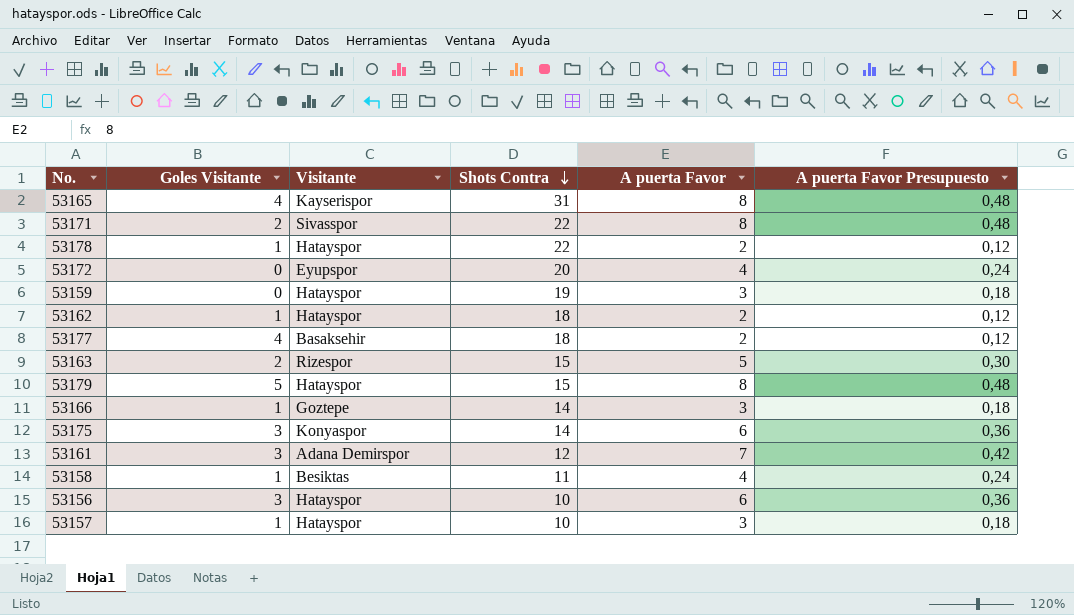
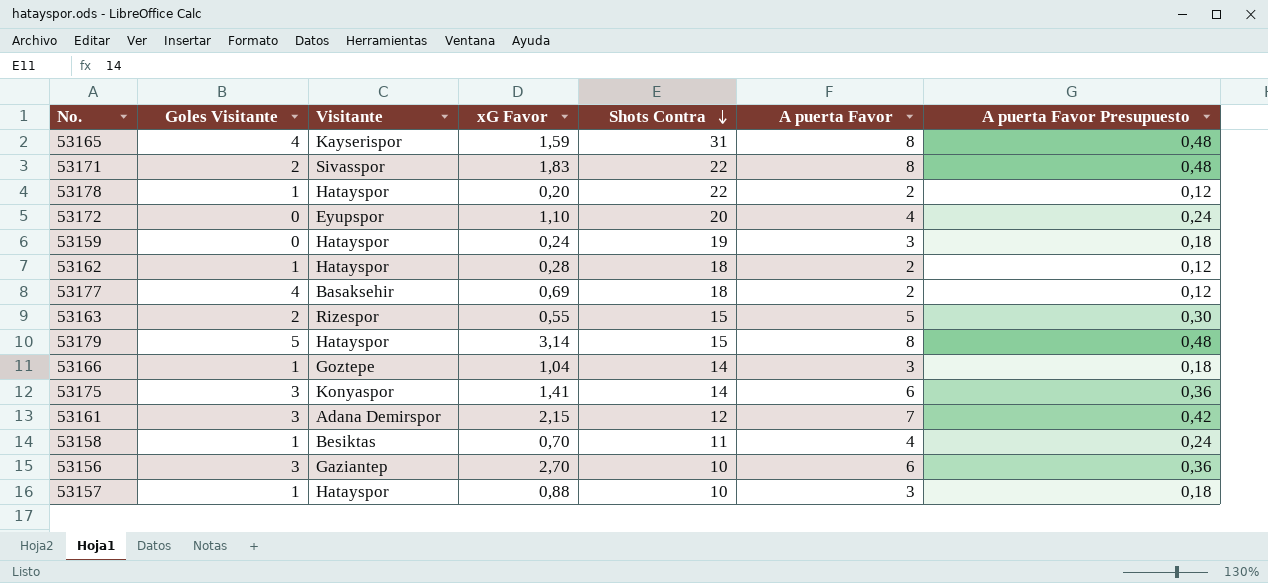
column xG Favor | position: none -> 4
53156 | Visitante: Hatayspor -> Gaziantep

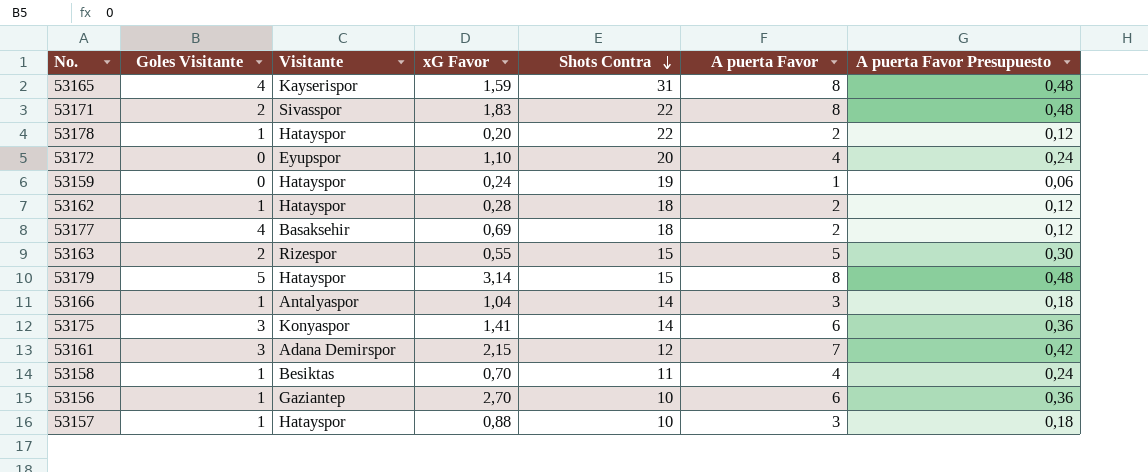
53159 | A puerta Favor: 3 -> 1
53159 | A puerta Favor Presupuesto: 0,18 -> 0,06
53166 | Visitante: Goztepe -> Antalyaspor
53156 | Goles Visitante: 3 -> 1

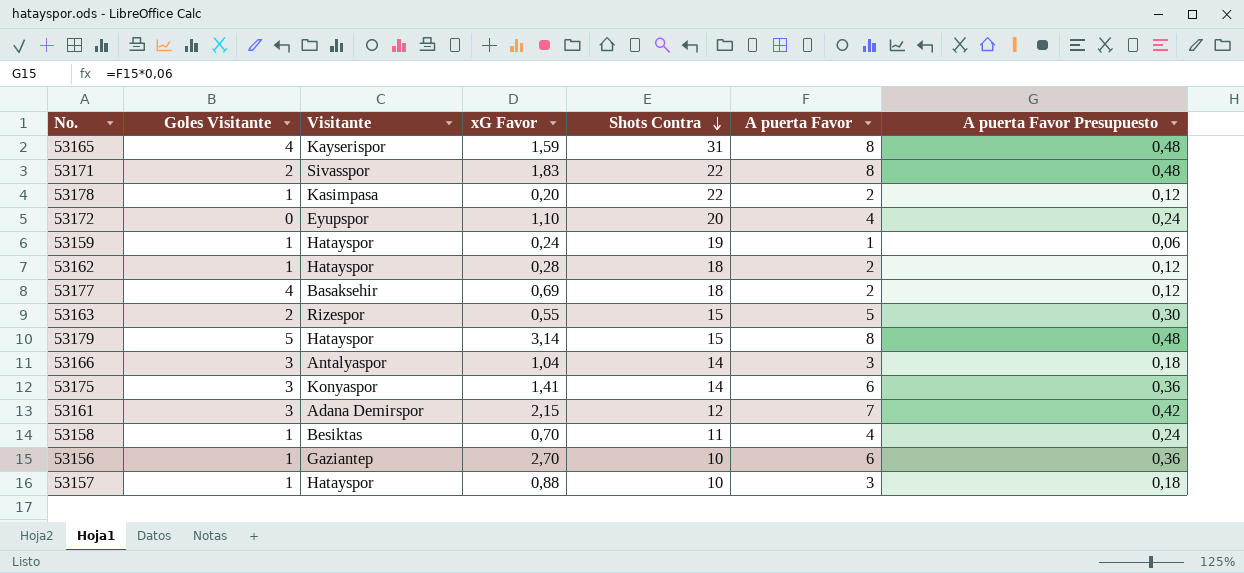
53178 | Visitante: Hatayspor -> Kasimpasa
53159 | Goles Visitante: 0 -> 1
53166 | Goles Visitante: 1 -> 3

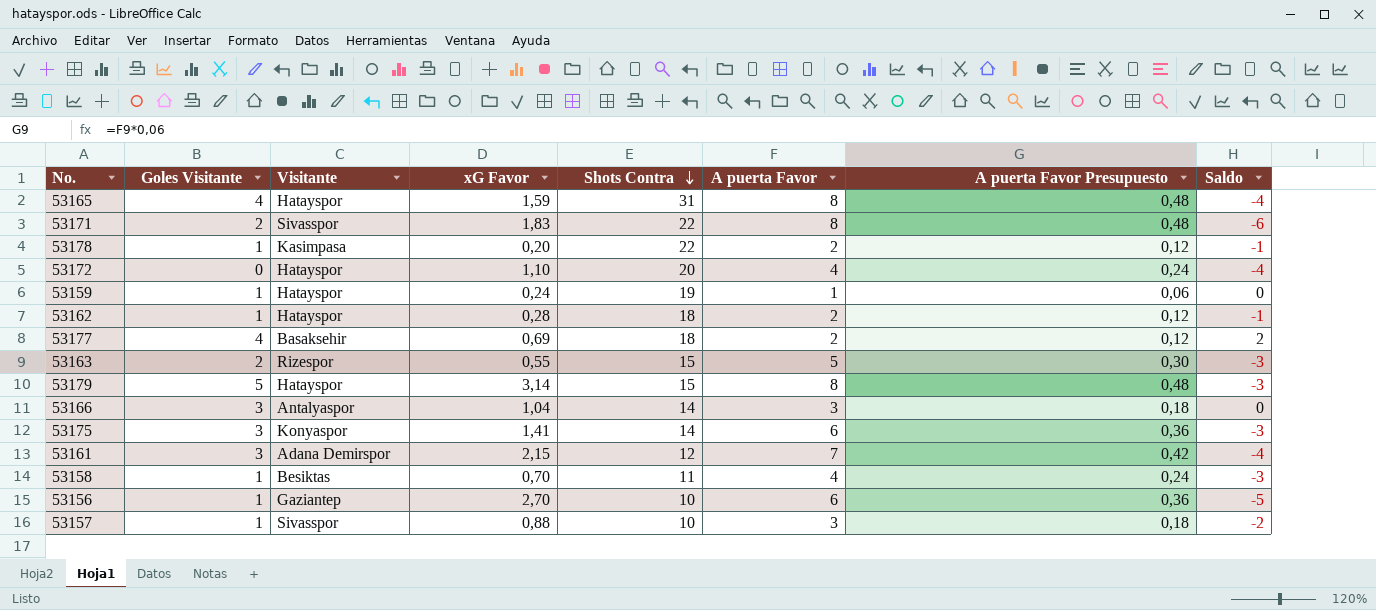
column Saldo | formula: none -> [Goles Visitante] - [A puerta Favor]
53165 | Visitante: Kayserispor -> Hatayspor
53172 | Visitante: Eyupspor -> Hatayspor
53157 | Visitante: Hatayspor -> Sivasspor

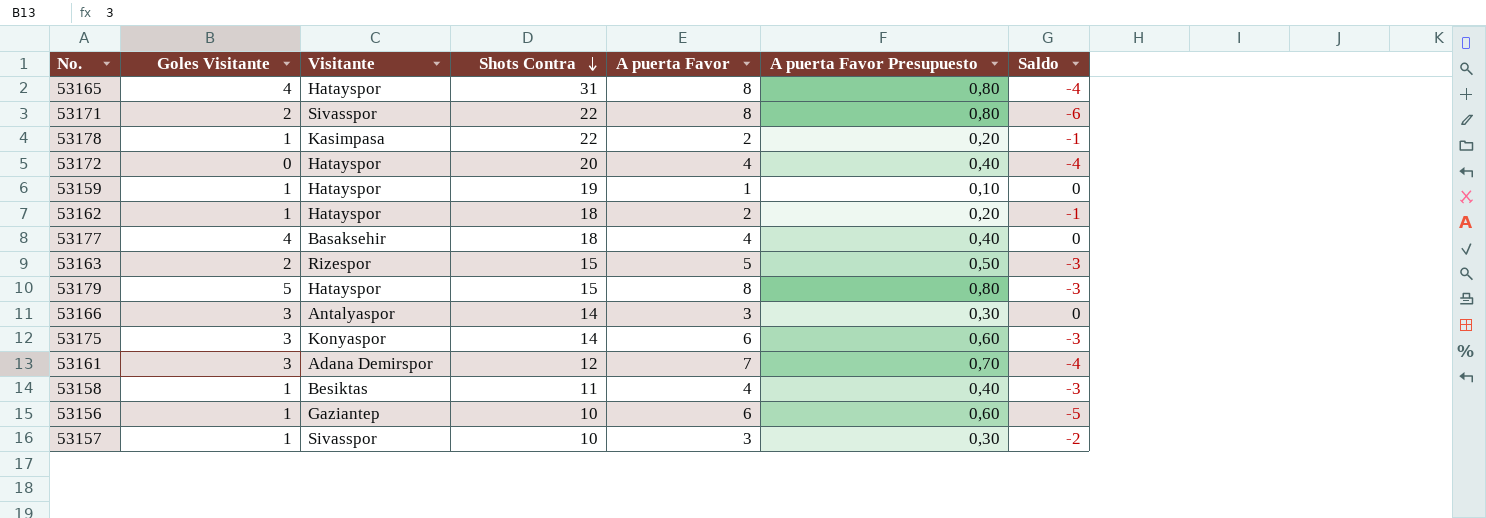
column xG Favor | position: 4 -> none
column A puerta Favor Presupuesto | formula: [A puerta Favor] * 0,06 -> [A puerta Favor] * 0,1
53177 | A puerta Favor: 2 -> 4
53177 | Saldo: 2 -> 0

